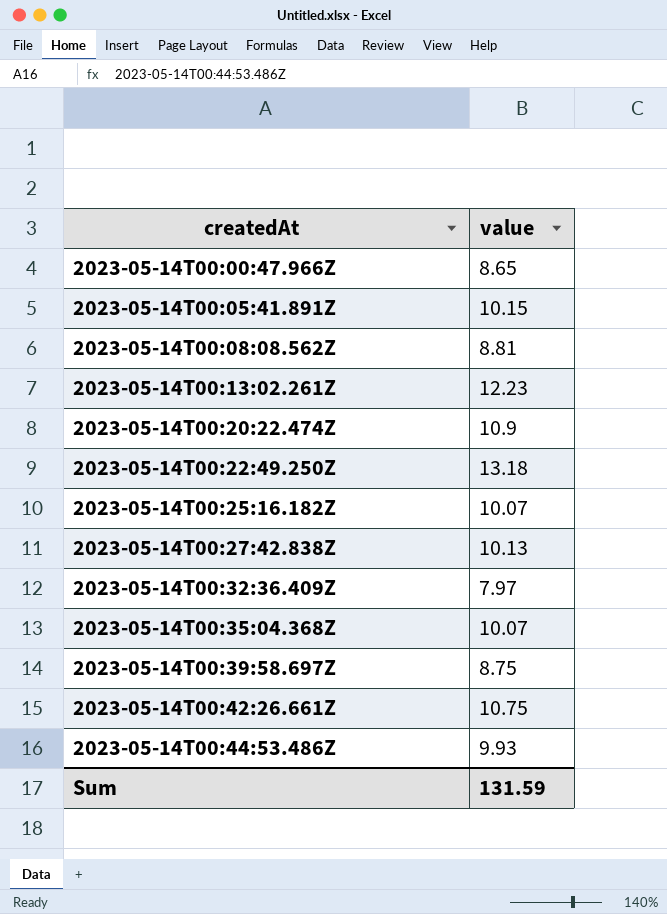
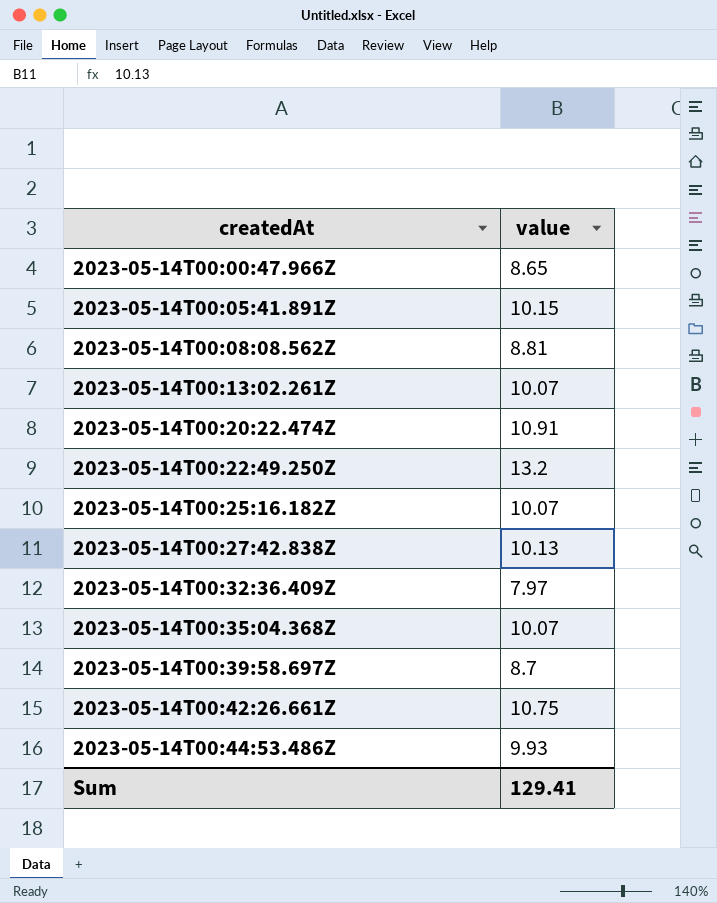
2023-05-14T00:13:02.261Z | value: 12.23 -> 10.07
2023-05-14T00:20:22.474Z | value: 10.9 -> 10.91
2023-05-14T00:22:49.250Z | value: 13.18 -> 13.2
2023-05-14T00:39:58.697Z | value: 8.75 -> 8.7
Sum | value: 131.59 -> 129.41

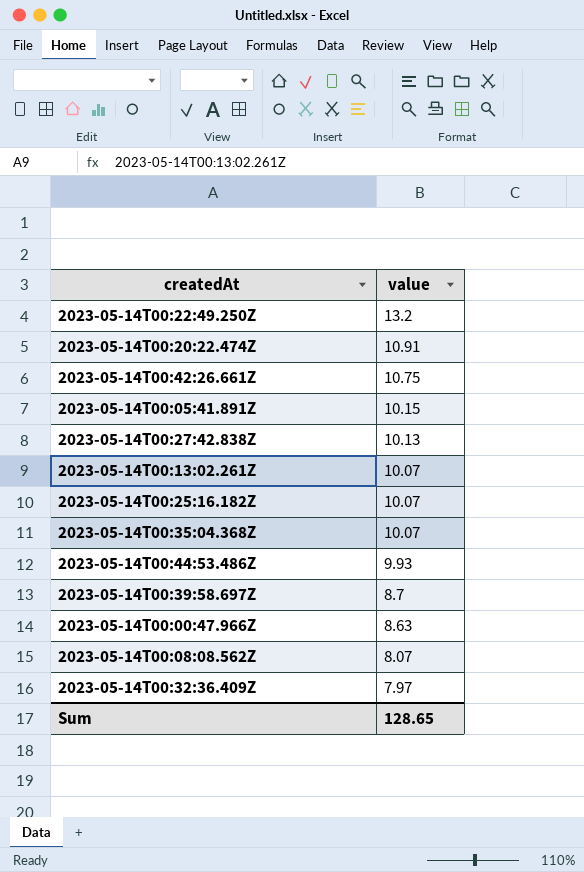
row order: createdAt ascending -> value descending
2023-05-14T00:00:47.966Z | value: 8.65 -> 8.63
2023-05-14T00:08:08.562Z | value: 8.81 -> 8.07
Sum | value: 129.41 -> 128.65

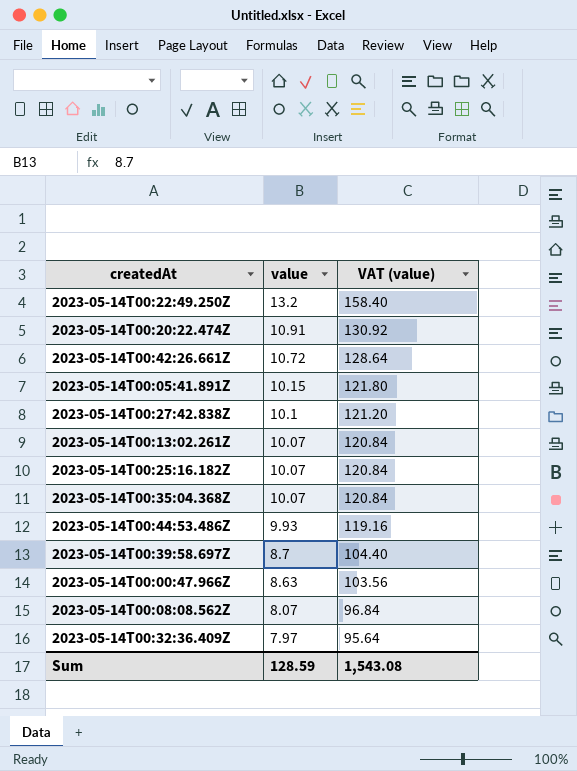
column VAT (value) | formula: none -> [value] * 12
2023-05-14T00:42:26.661Z | value: 10.75 -> 10.72
2023-05-14T00:27:42.838Z | value: 10.13 -> 10.1
Sum | value: 128.65 -> 128.59

